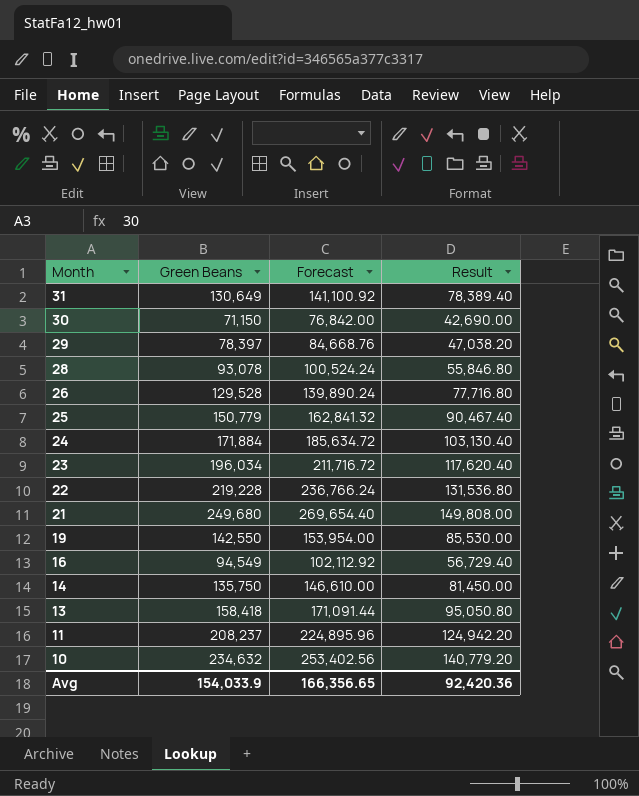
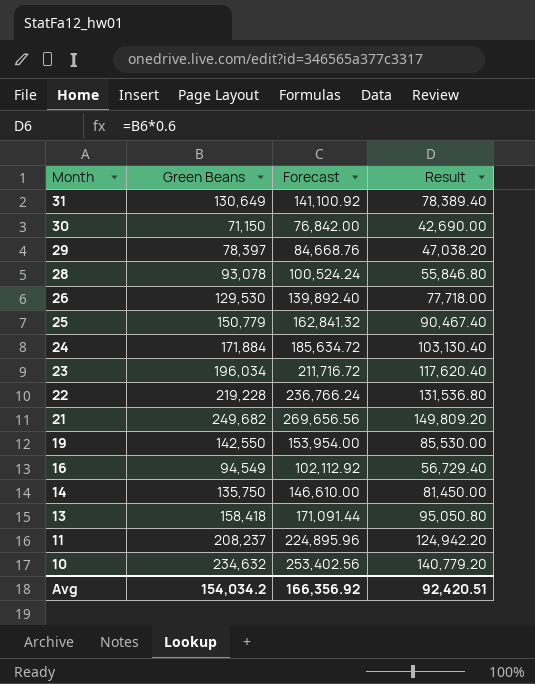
26 | Green Beans: 129,528 -> 129,530
26 | Forecast: 139,890.24 -> 139,892.40
26 | Result: 77,716.80 -> 77,718.00
21 | Green Beans: 249,680 -> 249,682
21 | Forecast: 269,654.40 -> 269,656.56
21 | Result: 149,808.00 -> 149,809.20
Avg | Green Beans: 154,033.9 -> 154,034.2
Avg | Forecast: 166,356.65 -> 166,356.92
Avg | Result: 92,420.36 -> 92,420.51

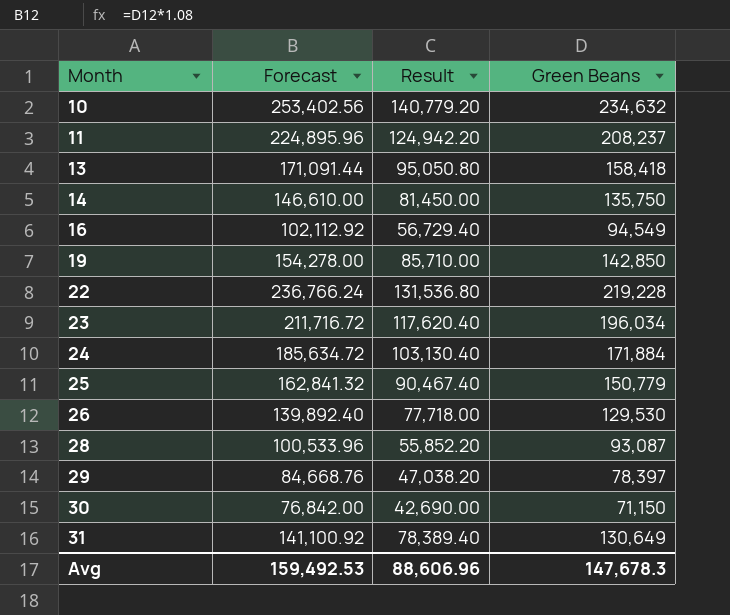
row order: Month descending -> Month ascending
column Green Beans | position: 2 -> 4
row 21: 249,682 | 269,656.56 | 149,809.20 -> none
19 | Forecast: 153,954.00 -> 154,278.00
19 | Result: 85,530.00 -> 85,710.00
19 | Green Beans: 142,550 -> 142,850
28 | Forecast: 100,524.24 -> 100,533.96
28 | Result: 55,846.80 -> 55,852.20
28 | Green Beans: 93,078 -> 93,087
Avg | Forecast: 166,356.92 -> 159,492.53
Avg | Result: 92,420.51 -> 88,606.96
Avg | Green Beans: 154,034.2 -> 147,678.3

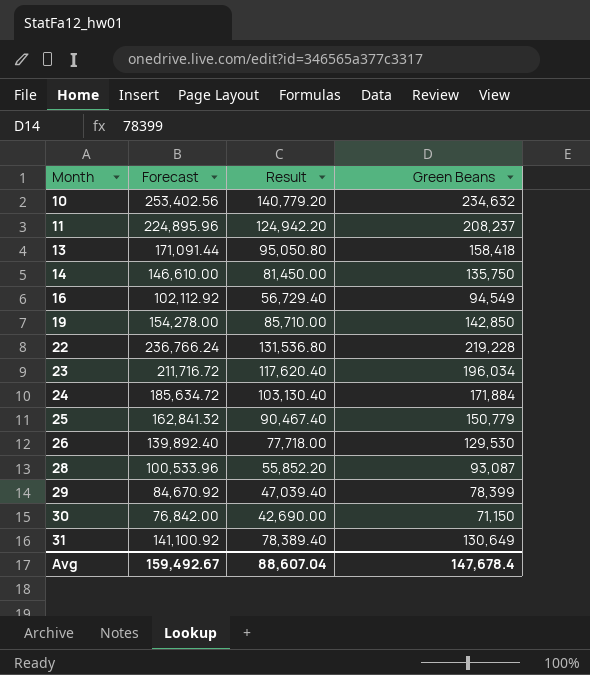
29 | Forecast: 84,668.76 -> 84,670.92
29 | Result: 47,038.20 -> 47,039.40
29 | Green Beans: 78,397 -> 78,399
Avg | Forecast: 159,492.53 -> 159,492.67
Avg | Result: 88,606.96 -> 88,607.04
Avg | Green Beans: 147,678.3 -> 147,678.4

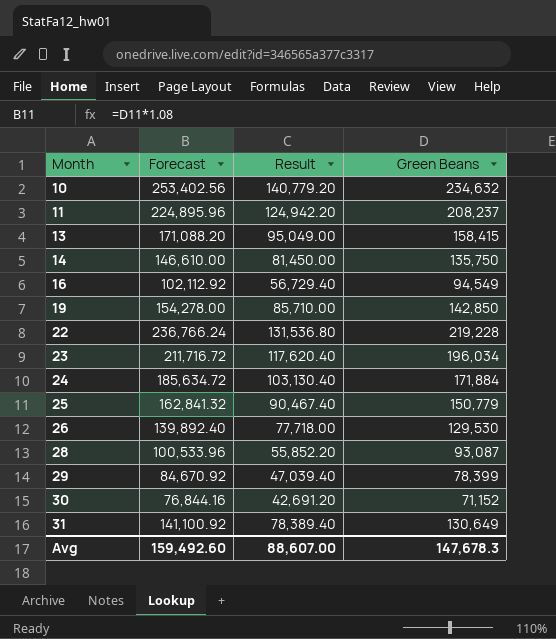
13 | Forecast: 171,091.44 -> 171,088.20
13 | Result: 95,050.80 -> 95,049.00
13 | Green Beans: 158,418 -> 158,415
30 | Forecast: 76,842.00 -> 76,844.16
30 | Result: 42,690.00 -> 42,691.20
30 | Green Beans: 71,150 -> 71,152
Avg | Forecast: 159,492.67 -> 159,492.60
Avg | Result: 88,607.04 -> 88,607.00
Avg | Green Beans: 147,678.4 -> 147,678.3

